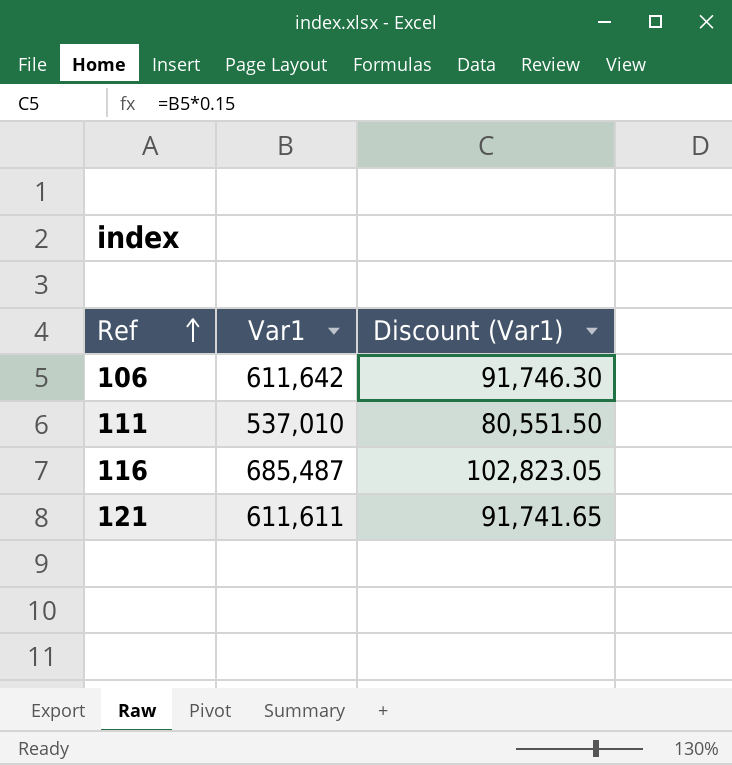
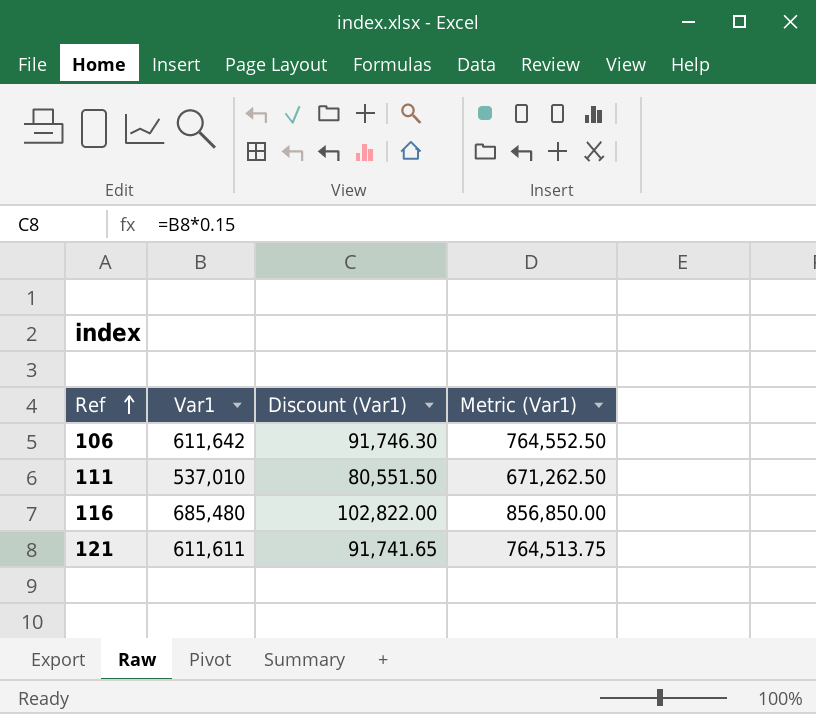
column Metric (Var1) | formula: none -> [Var1] * 1.25
116 | Var1: 685,487 -> 685,480
116 | Discount (Var1): 102,823.05 -> 102,822.00

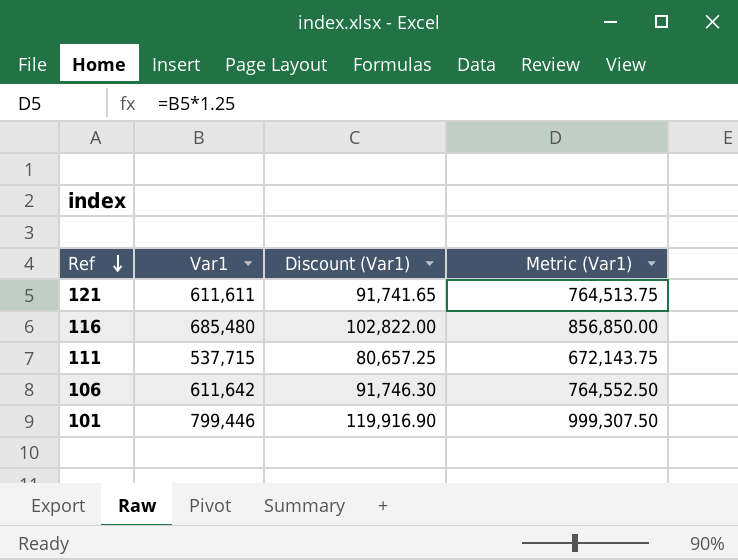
row order: Ref ascending -> Ref descending
111 | Var1: 537,010 -> 537,715
111 | Discount (Var1): 80,551.50 -> 80,657.25
111 | Metric (Var1): 671,262.50 -> 672,143.75
row 101: none -> 799,446 | 119,916.90 | 999,307.50

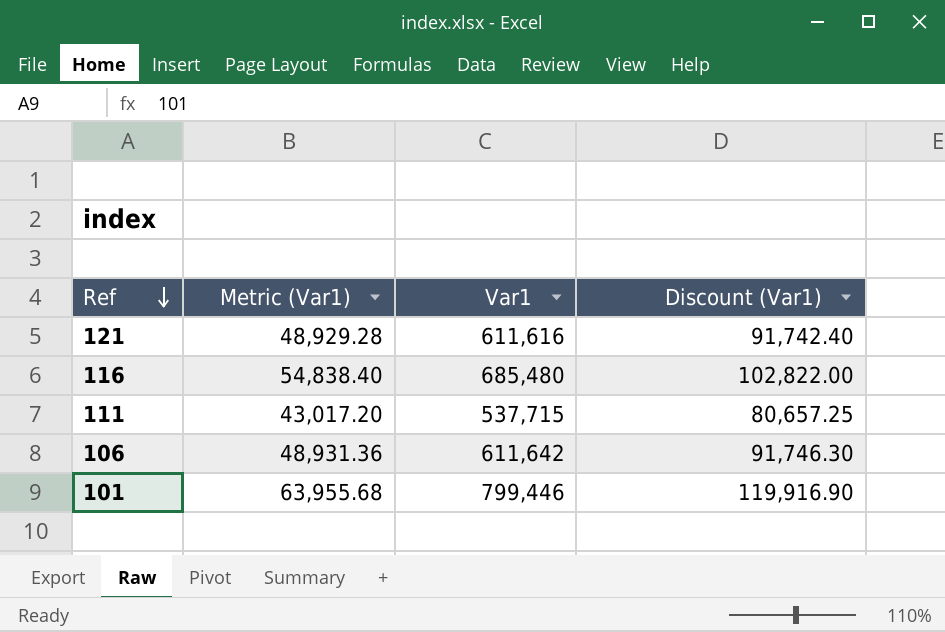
column Metric (Var1) | formula: [Var1] * 1.25 -> [Var1] * 0.08
column Metric (Var1) | position: 4 -> 2
121 | Var1: 611,611 -> 611,616
121 | Discount (Var1): 91,741.65 -> 91,742.40

